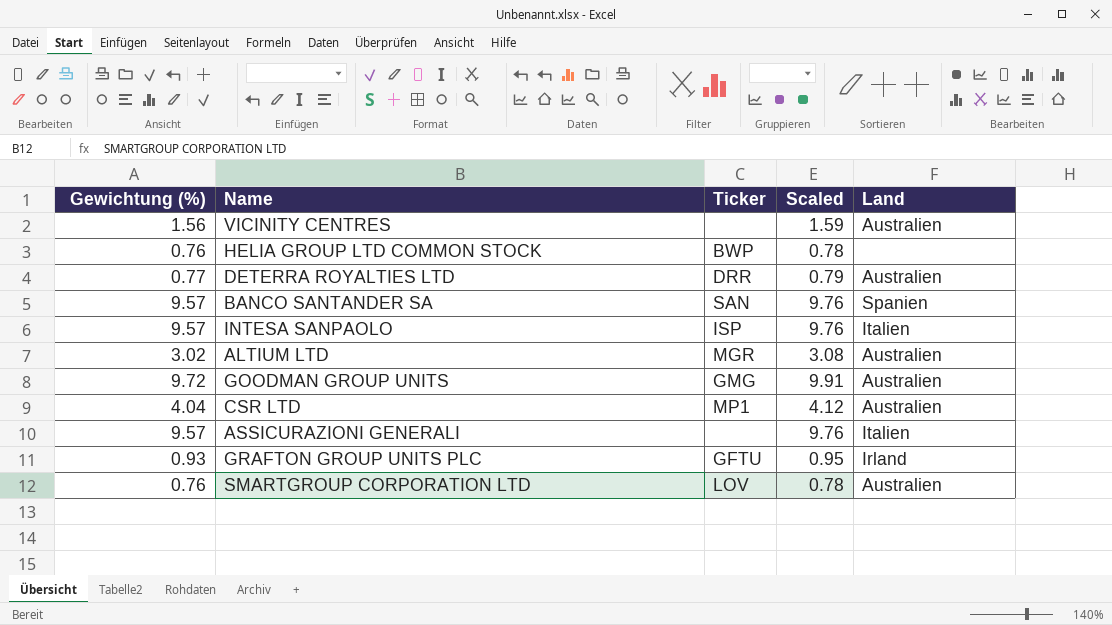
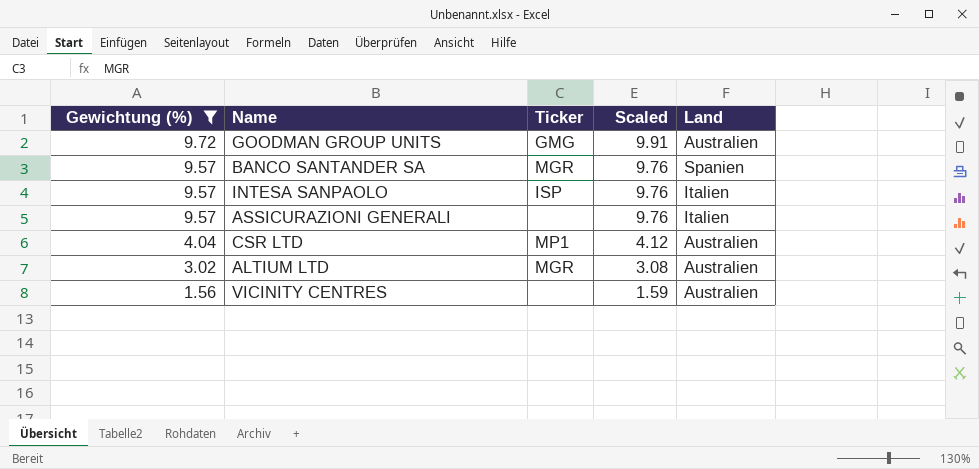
filter: none -> Gewichtung (%) >= 1.56
row order: none -> Gewichtung (%) descending
BANCO SANTANDER SA | Ticker: SAN -> MGR

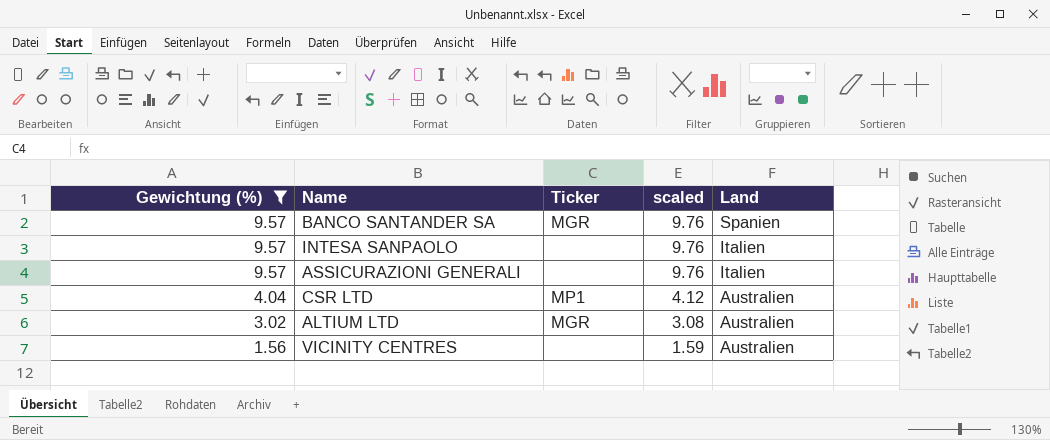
column name: Scaled -> scaled
row GOODMAN GROUP UNITS: 9.72 | GMG | 9.91 | Australien -> none
INTESA SANPAOLO | Ticker: ISP -> none

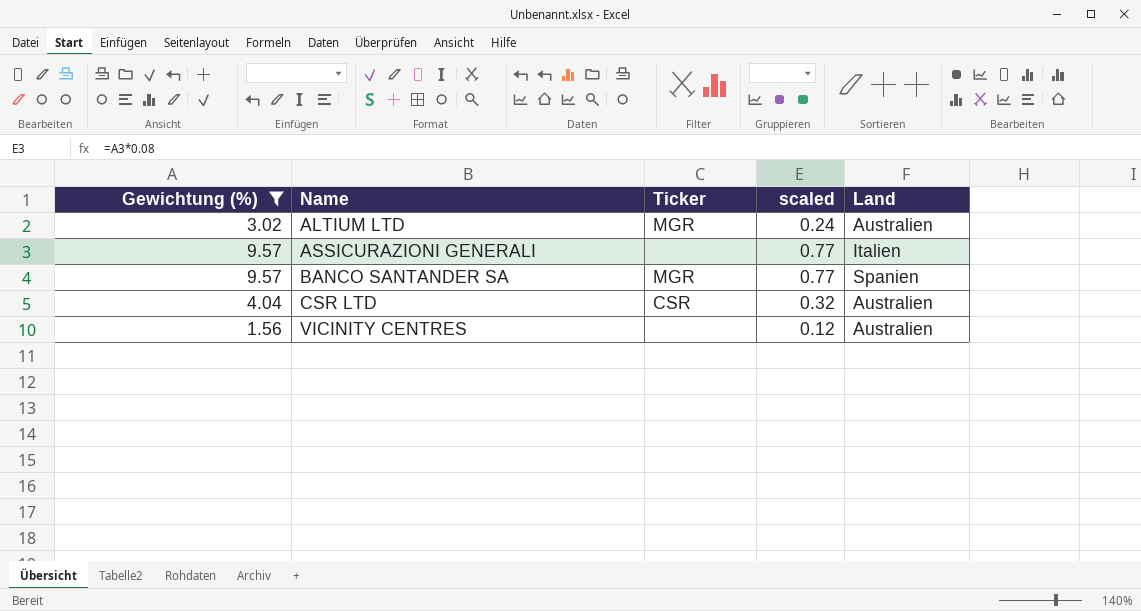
row order: Gewichtung (%) descending -> Name ascending
column scaled | formula: [Gewichtung (%)] * 1.02 -> [Gewichtung (%)] * 0.08
row INTESA SANPAOLO: 9.57 | none | 9.76 | Italien -> none
CSR LTD | Ticker: MP1 -> CSR

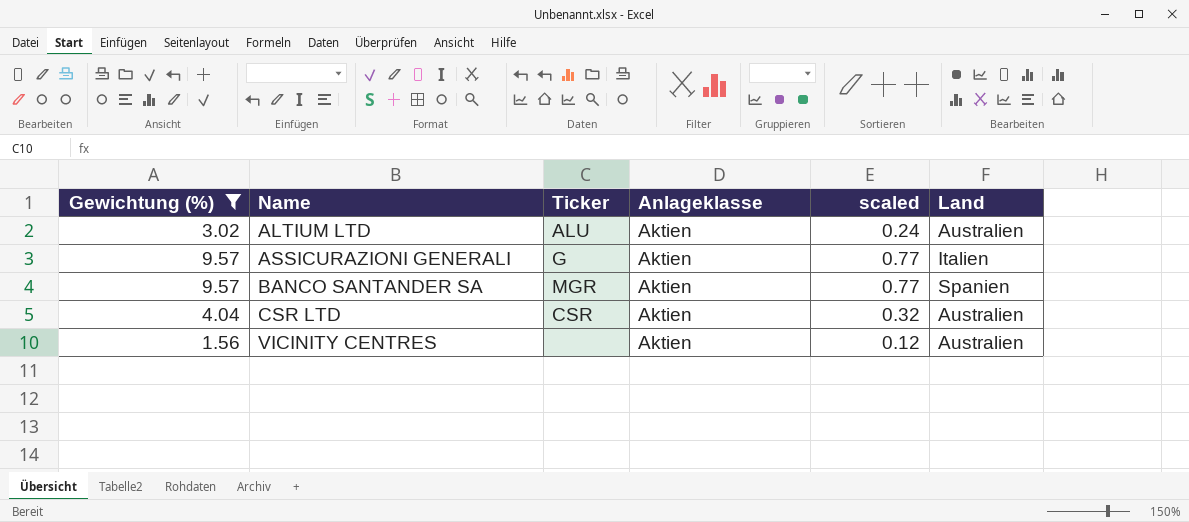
column Anlageklasse | position: none -> 4
ALTIUM LTD | Ticker: MGR -> ALU
ASSICURAZIONI GENERALI | Ticker: none -> G

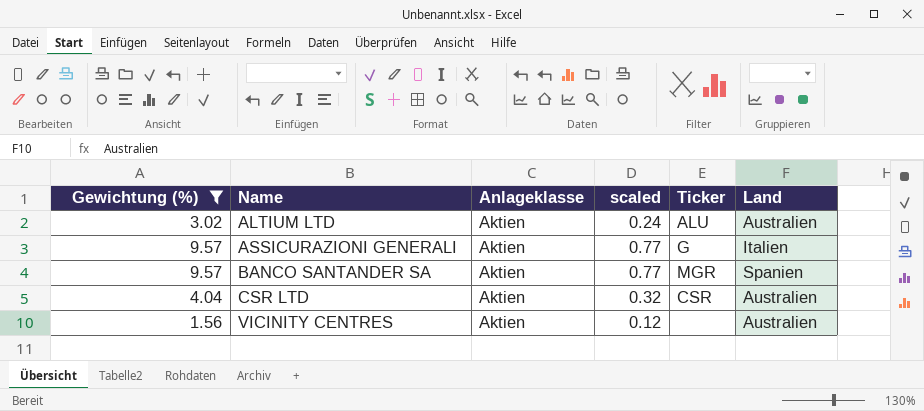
column Ticker | position: 3 -> 5

